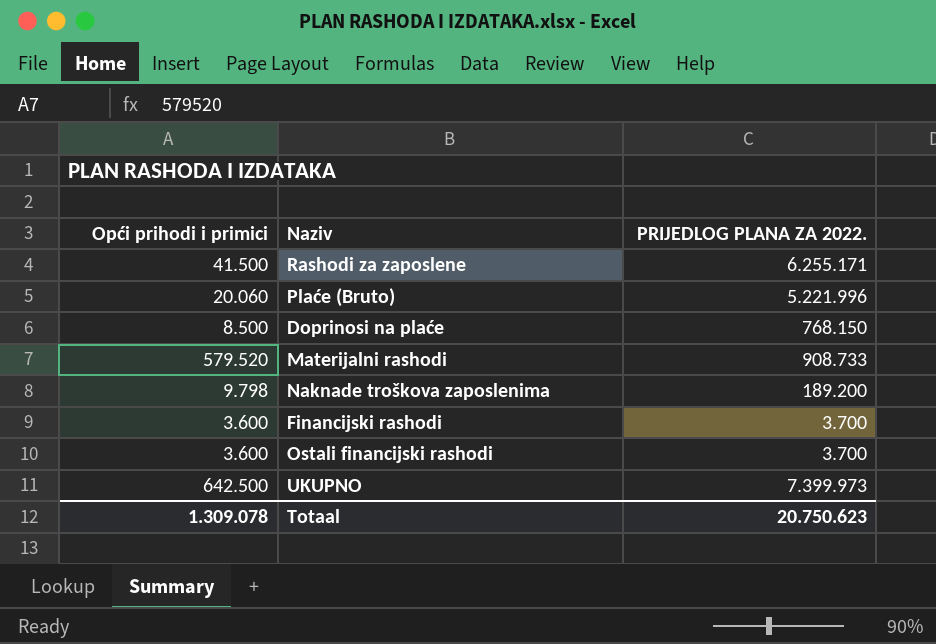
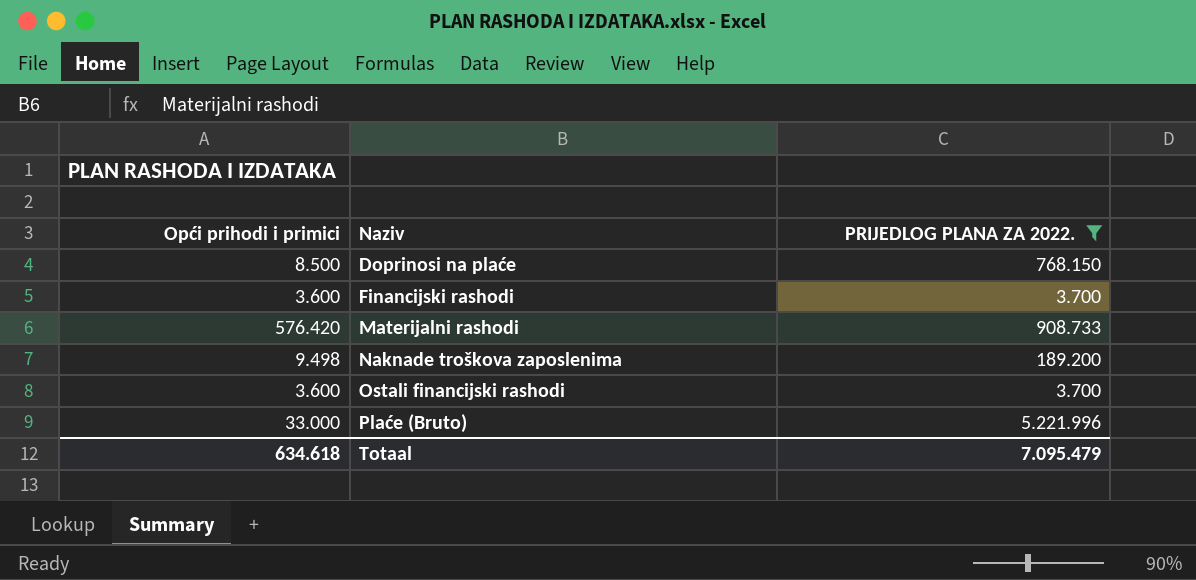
filter: none -> PRIJEDLOG PLANA ZA 2022. <= 5.221.996
row order: none -> Naziv ascending
Materijalni rashodi | Opći prihodi i primici: 579.520 -> 576.420
Naknade troškova zaposlenima | Opći prihodi i primici: 9.798 -> 9.498
Plaće (Bruto) | Opći prihodi i primici: 20.060 -> 33.000
Totaal | Opći prihodi i primici: 1.309.078 -> 634.618
Totaal | PRIJEDLOG PLANA ZA 2022.: 20.750.623 -> 7.095.479

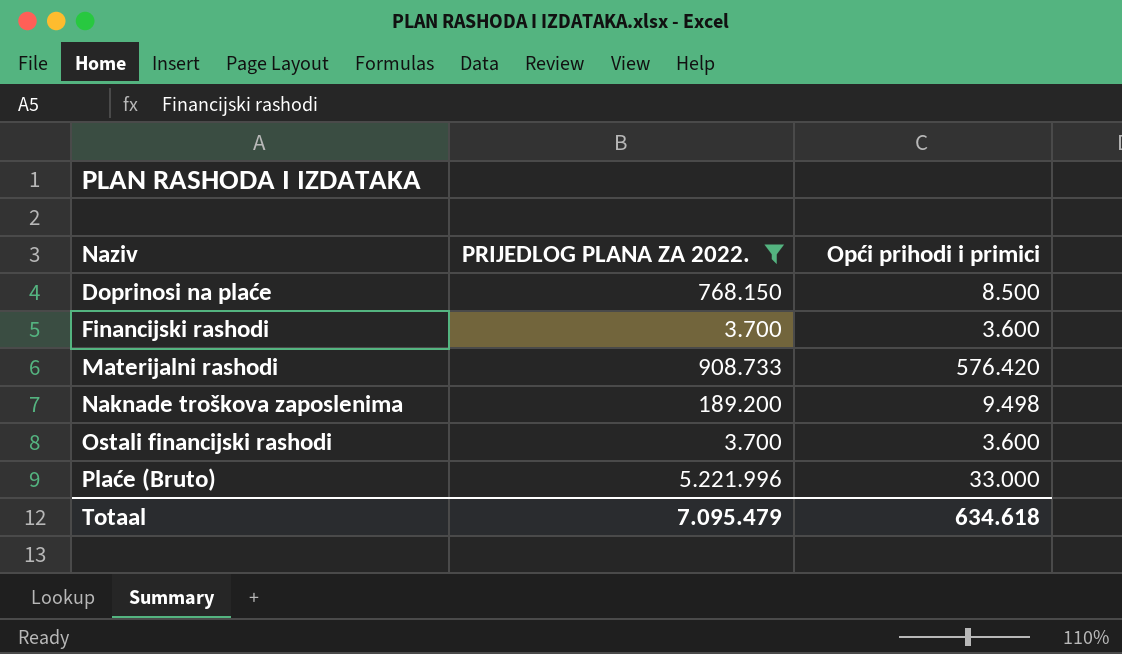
column Opći prihodi i primici | position: 1 -> 3

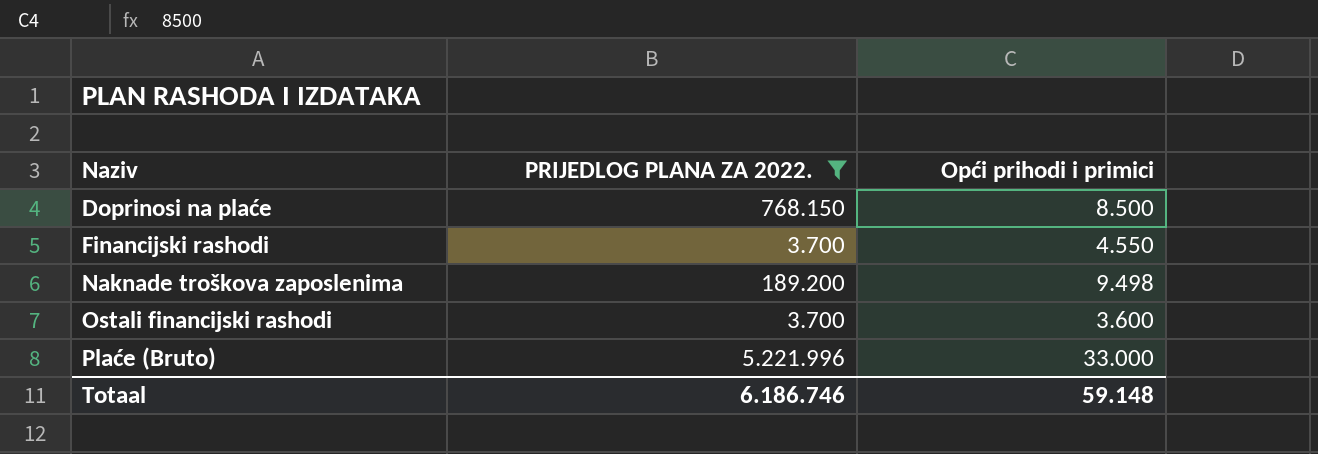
row Materijalni rashodi: 908.733 | 576.420 -> none
Financijski rashodi | Opći prihodi i primici: 3.600 -> 4.550
Totaal | PRIJEDLOG PLANA ZA 2022.: 7.095.479 -> 6.186.746
Totaal | Opći prihodi i primici: 634.618 -> 59.148

